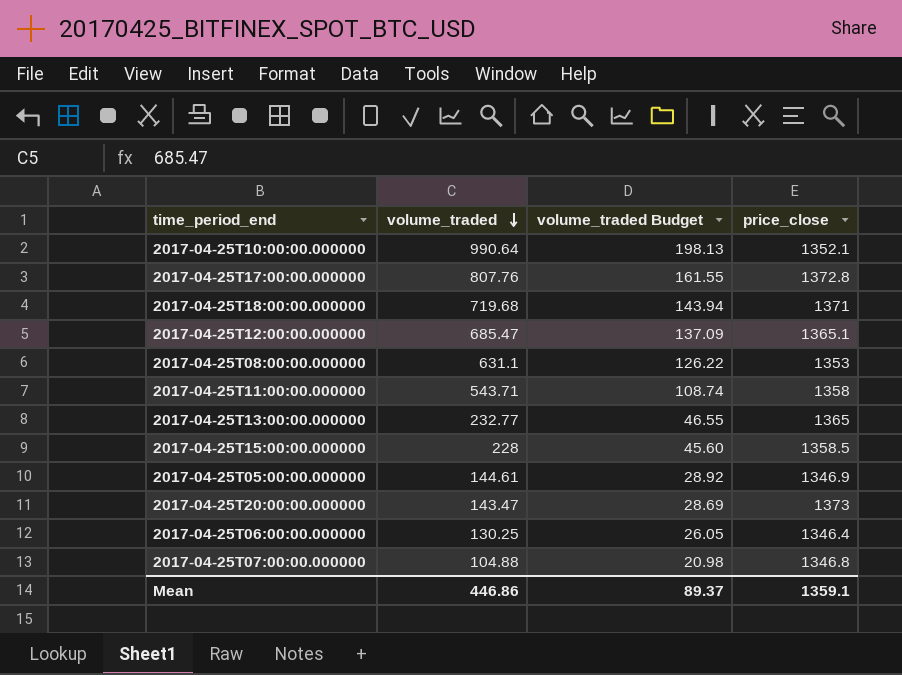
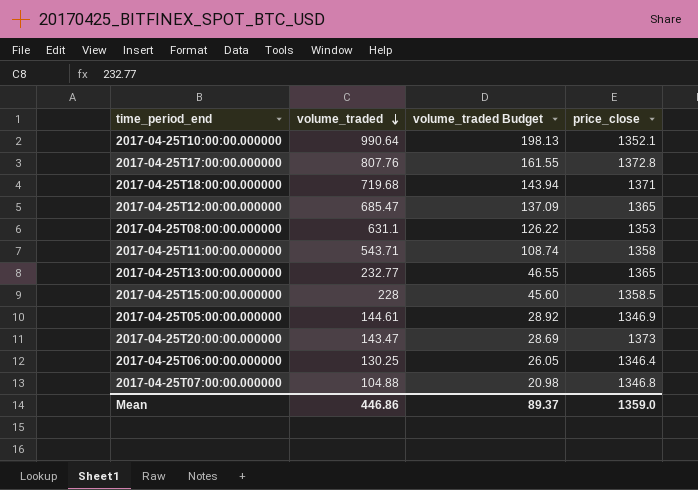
2017-04-25T12:00:00.000000 | price_close: 1365.1 -> 1365
Mean | price_close: 1359.1 -> 1359.0

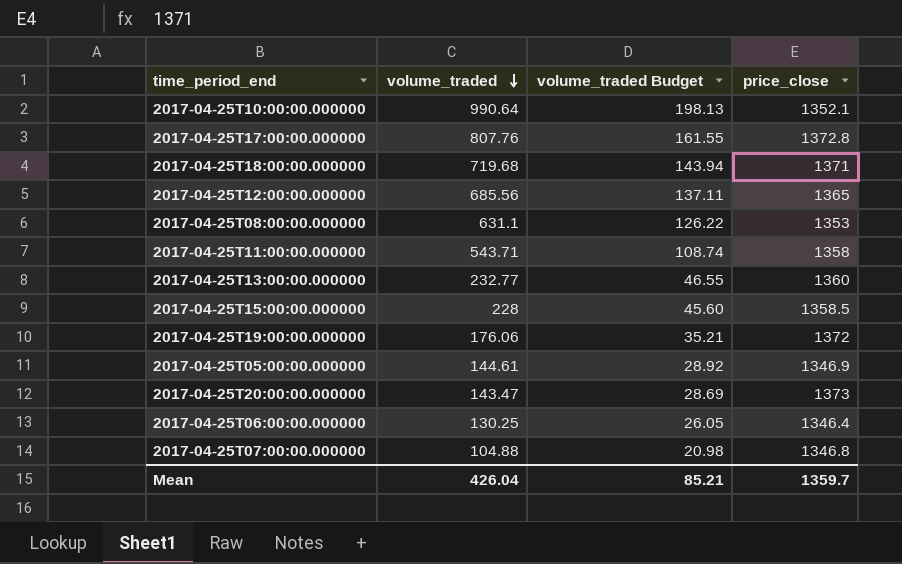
2017-04-25T12:00:00.000000 | volume_traded: 685.47 -> 685.56
2017-04-25T12:00:00.000000 | volume_traded Budget: 137.09 -> 137.11
2017-04-25T13:00:00.000000 | price_close: 1365 -> 1360
row 2017-04-25T19:00:00.000000: none -> 176.06 | 35.21 | 1372
Mean | volume_traded: 446.86 -> 426.04
Mean | volume_traded Budget: 89.37 -> 85.21
Mean | price_close: 1359.0 -> 1359.7

